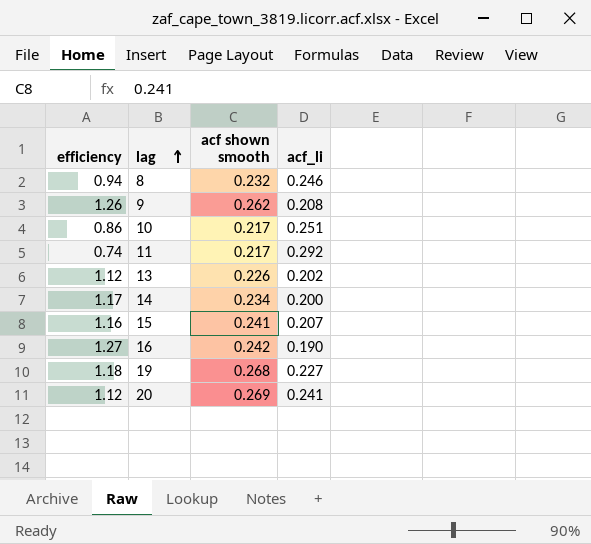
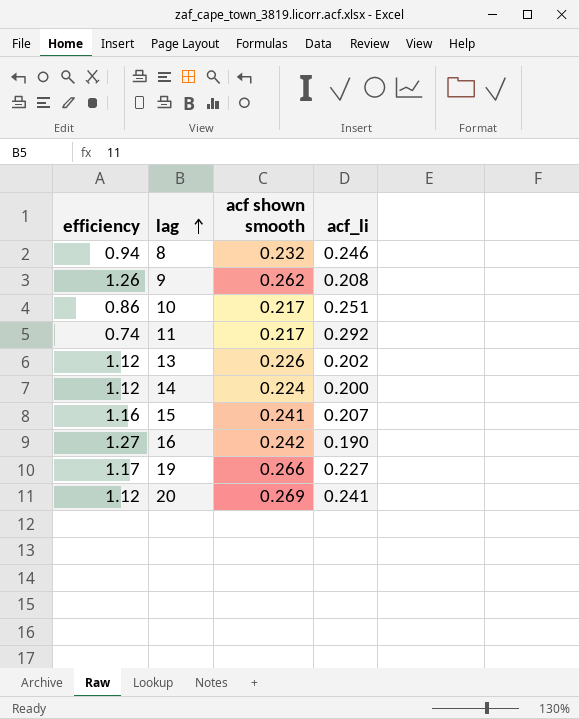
14 | efficiency: 1.17 -> 1.12
14 | acf shown smooth: 0.234 -> 0.224
19 | efficiency: 1.18 -> 1.17
19 | acf shown smooth: 0.268 -> 0.266

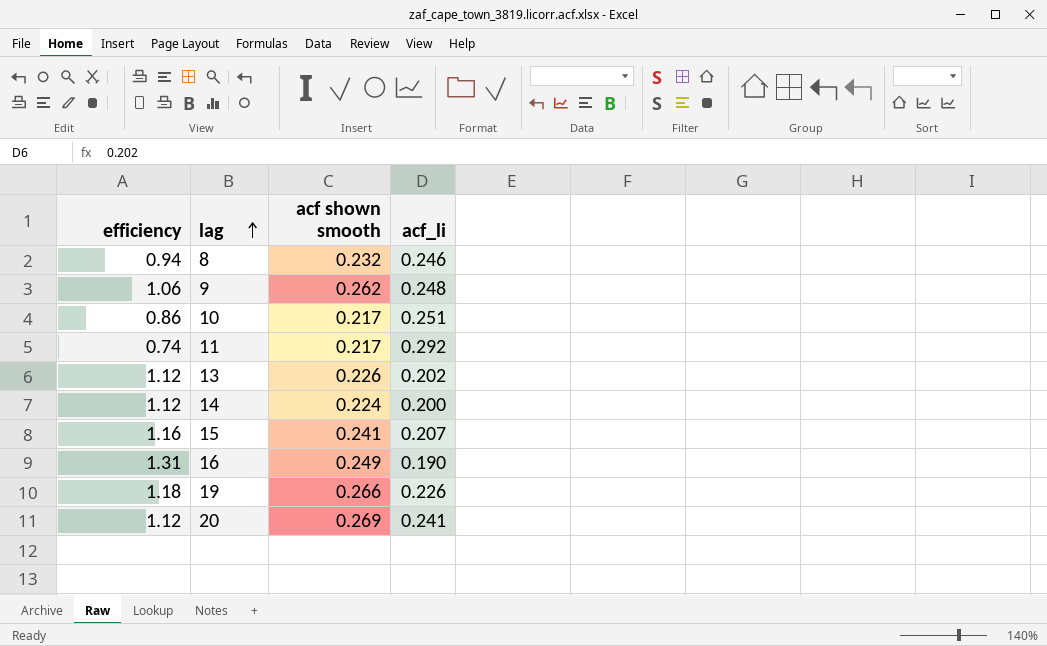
9 | efficiency: 1.26 -> 1.06
9 | acf_li: 0.208 -> 0.248
16 | efficiency: 1.27 -> 1.31
16 | acf shown smooth: 0.242 -> 0.249
19 | efficiency: 1.17 -> 1.18
19 | acf_li: 0.227 -> 0.226

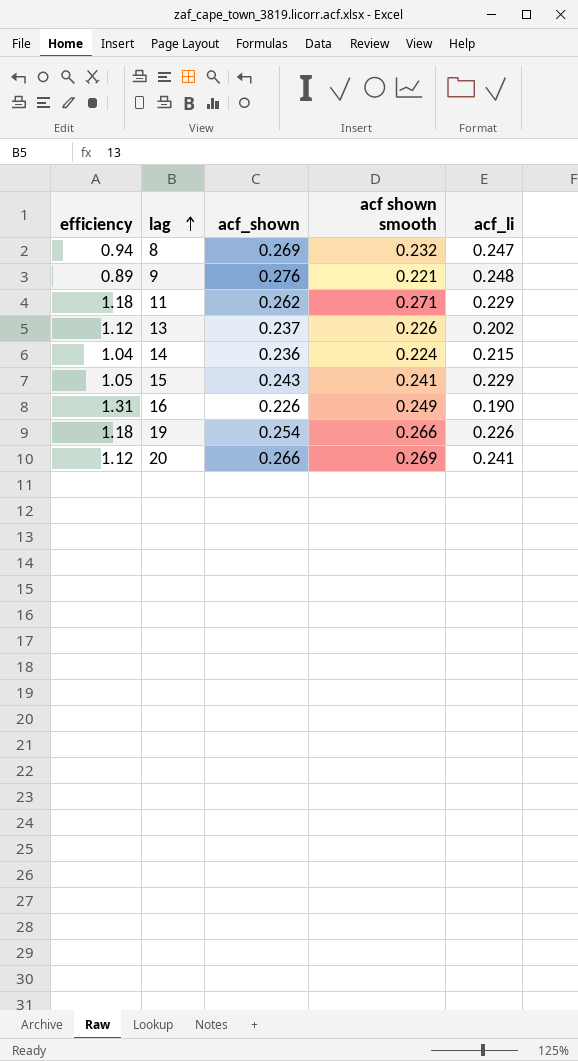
column acf_shown | position: none -> 3
row 10: 0.86 | 0.217 | 0.251 -> none
8 | acf_li: 0.246 -> 0.247
9 | efficiency: 1.06 -> 0.89
9 | acf shown smooth: 0.262 -> 0.221
11 | efficiency: 0.74 -> 1.18
11 | acf shown smooth: 0.217 -> 0.271
11 | acf_li: 0.292 -> 0.229
14 | efficiency: 1.12 -> 1.04
14 | acf_li: 0.200 -> 0.215
15 | efficiency: 1.16 -> 1.05
15 | acf_li: 0.207 -> 0.229

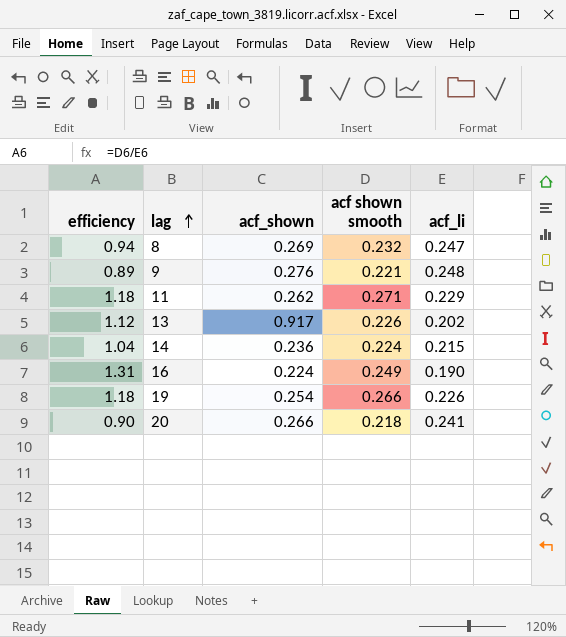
row 15: 1.05 | 0.243 | 0.241 | 0.229 -> none
13 | acf_shown: 0.237 -> 0.917
16 | acf_shown: 0.226 -> 0.224
20 | efficiency: 1.12 -> 0.90
20 | acf shown smooth: 0.269 -> 0.218

